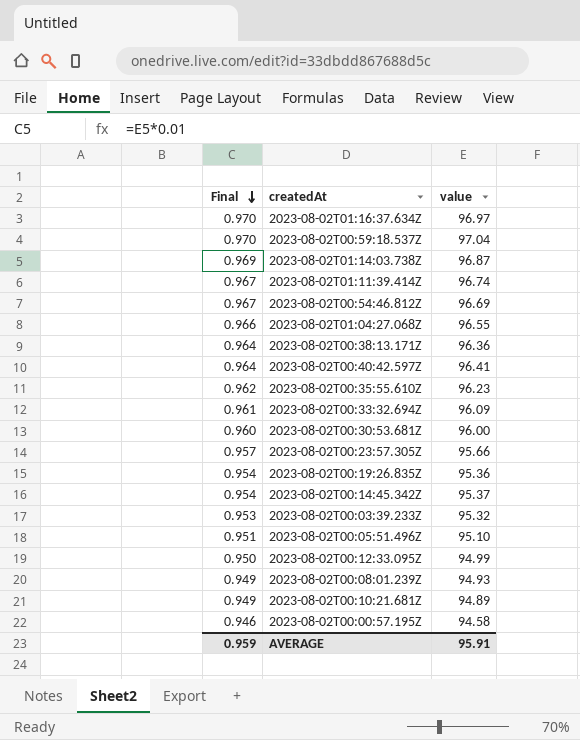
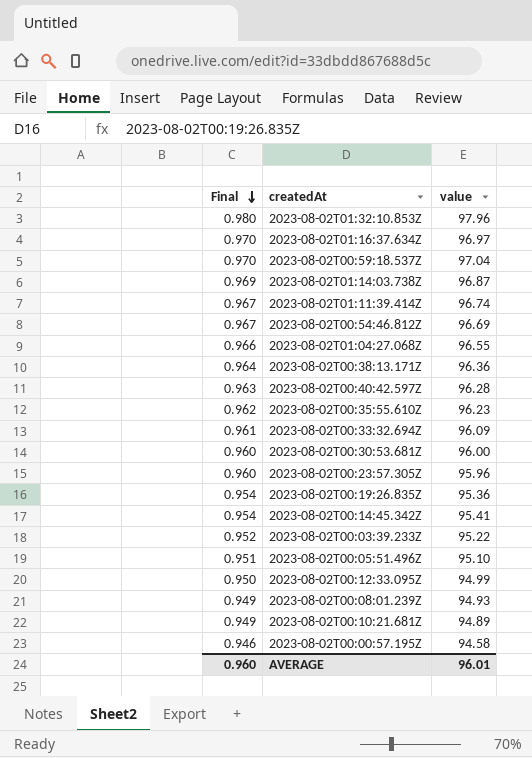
row 2023-08-02T01:32:10.853Z: none -> 0.980 | 97.96
2023-08-02T00:40:42.597Z | Final: 0.964 -> 0.963
2023-08-02T00:40:42.597Z | value: 96.41 -> 96.28
2023-08-02T00:23:57.305Z | Final: 0.957 -> 0.960
2023-08-02T00:23:57.305Z | value: 95.66 -> 95.96
2023-08-02T00:14:45.342Z | value: 95.37 -> 95.41
2023-08-02T00:03:39.233Z | Final: 0.953 -> 0.952
2023-08-02T00:03:39.233Z | value: 95.32 -> 95.22
AVERAGE | Final: 0.959 -> 0.960
AVERAGE | value: 95.91 -> 96.01

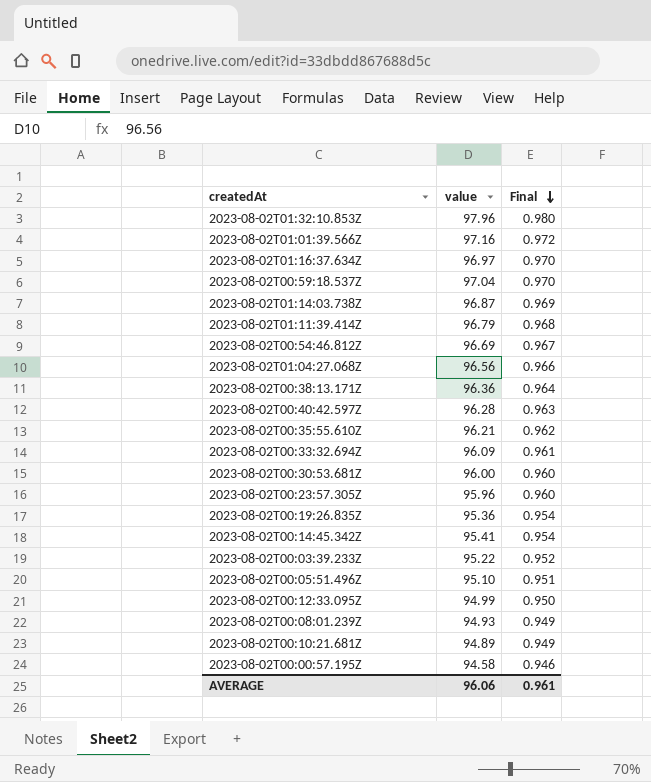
column Final | position: 1 -> 3
row 2023-08-02T01:01:39.566Z: none -> 97.16 | 0.972
2023-08-02T01:11:39.414Z | value: 96.74 -> 96.79
2023-08-02T01:11:39.414Z | Final: 0.967 -> 0.968
2023-08-02T01:04:27.068Z | value: 96.55 -> 96.56
2023-08-02T00:35:55.610Z | value: 96.23 -> 96.21
AVERAGE | value: 96.01 -> 96.06
AVERAGE | Final: 0.960 -> 0.961

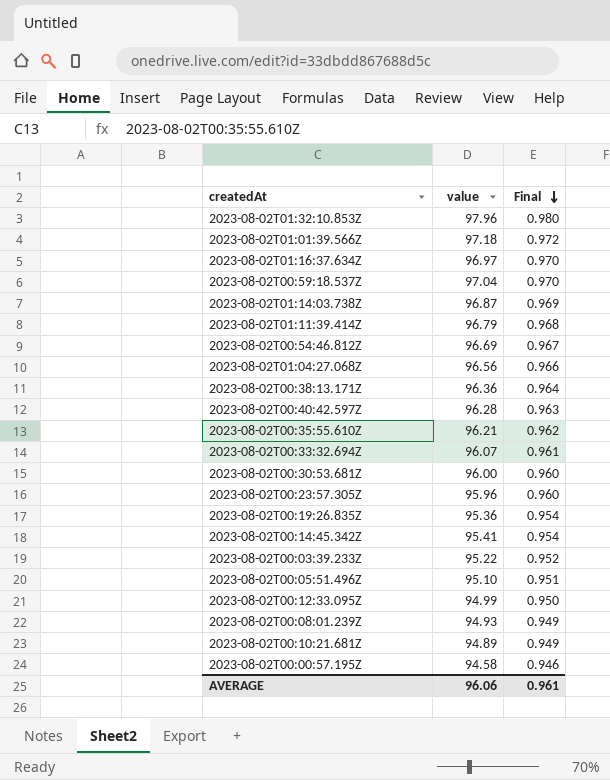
2023-08-02T01:01:39.566Z | value: 97.16 -> 97.18
2023-08-02T00:33:32.694Z | value: 96.09 -> 96.07

